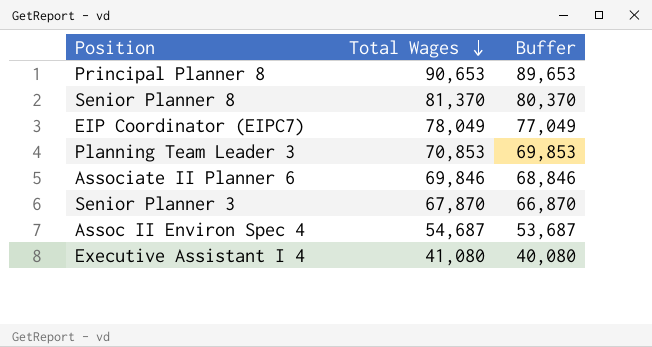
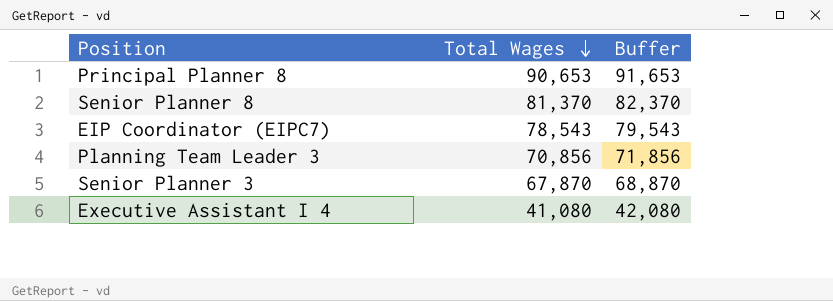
column Buffer | formula: [Total Wages] - 1000 -> [Total Wages] + 1000
row Associate II Planner 6: 69,846 | 68,846 -> none
row Assoc II Environ Spec 4: 54,687 | 53,687 -> none
EIP Coordinator (EIPC7) | Total Wages: 78,049 -> 78,543
Planning Team Leader 3 | Total Wages: 70,853 -> 70,856

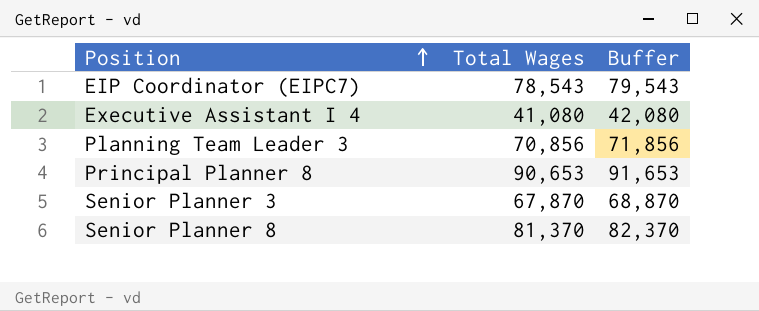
row order: Total Wages descending -> Position ascending

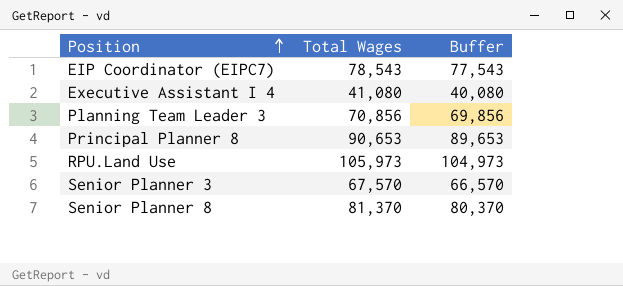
column Buffer | formula: [Total Wages] + 1000 -> [Total Wages] - 1000
row RPU.Land Use: none -> 105,973 | 104,973
Senior Planner 3 | Total Wages: 67,870 -> 67,570

